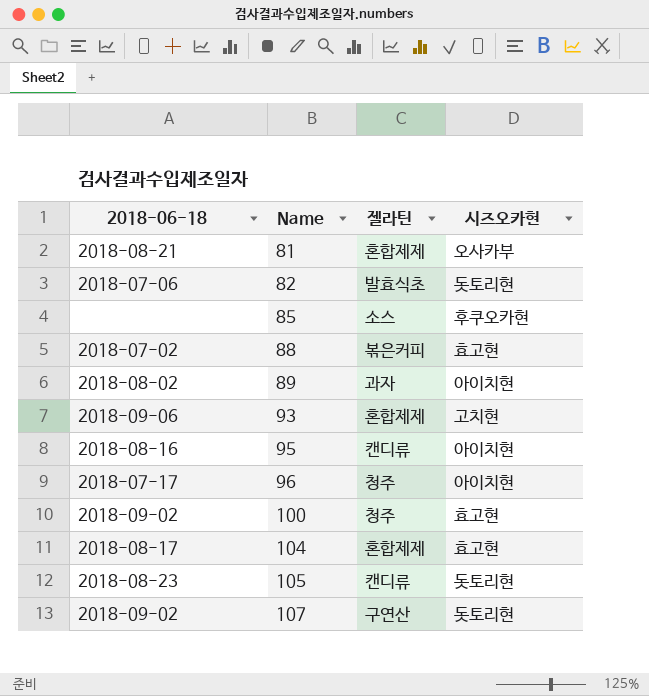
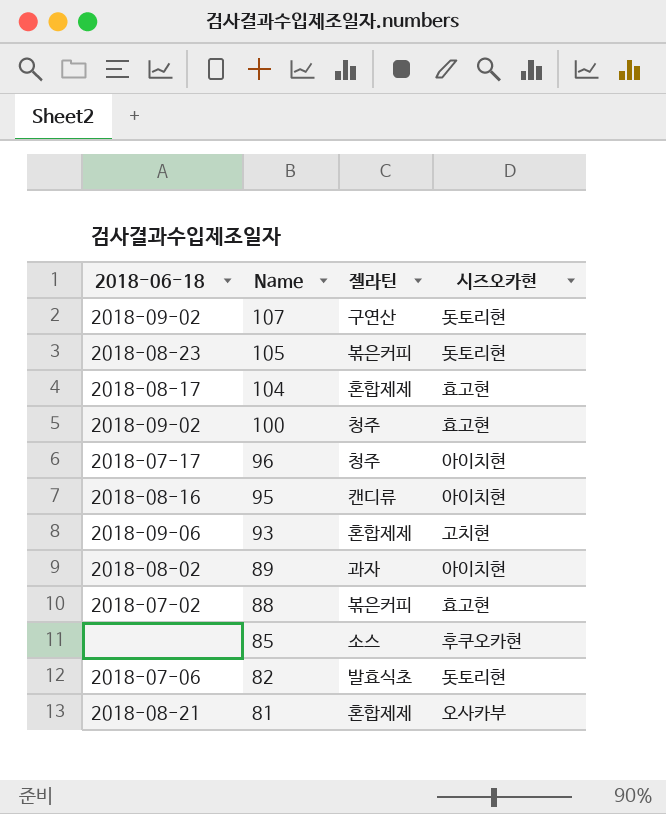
row order: Name ascending -> Name descending
105 | 젤라틴: 캔디류 -> 볶은커피

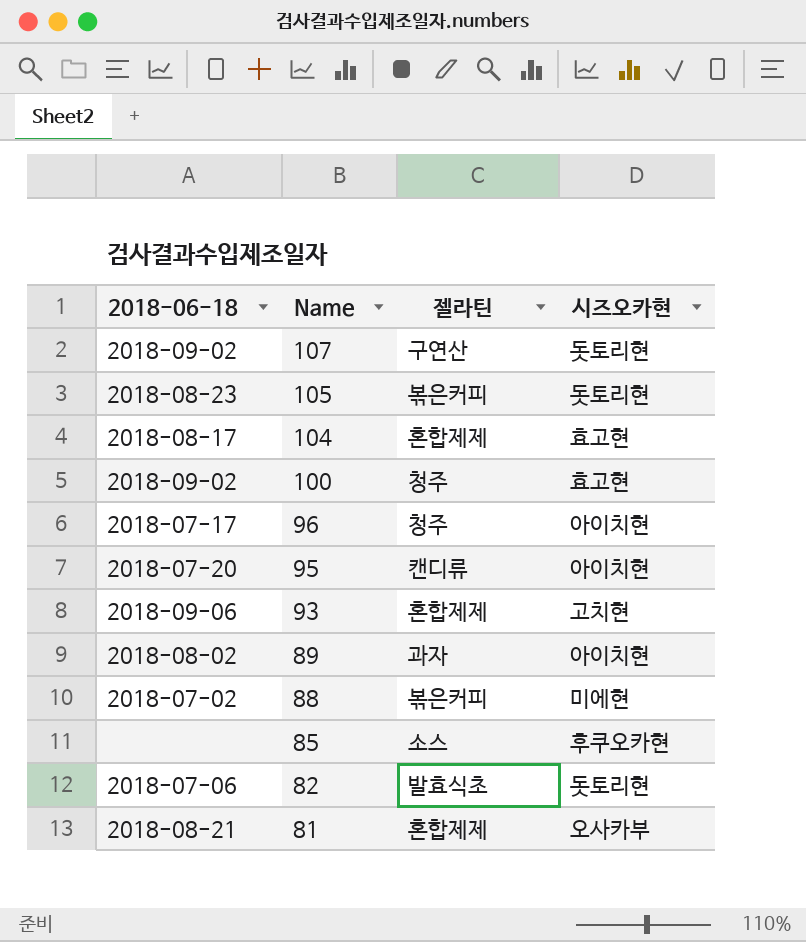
95 | 2018-06-18: 2018-08-16 -> 2018-07-20
88 | 시즈오카현: 효고현 -> 미에현

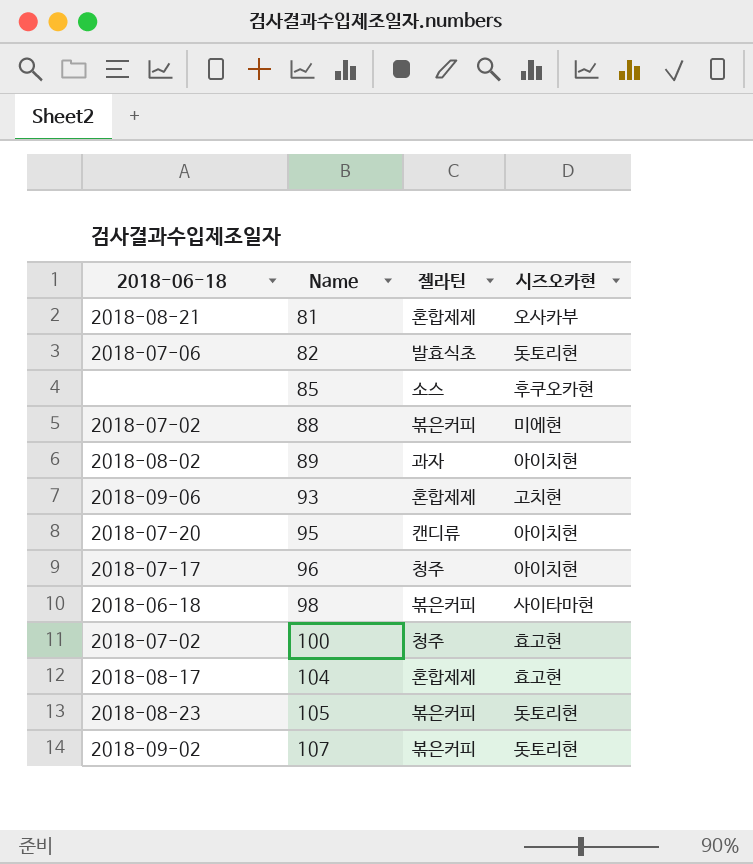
row order: Name descending -> Name ascending
row 98: none -> 2018-06-18 | 볶은커피 | 사이타마현
100 | 2018-06-18: 2018-09-02 -> 2018-07-02
107 | 젤라틴: 구연산 -> 볶은커피

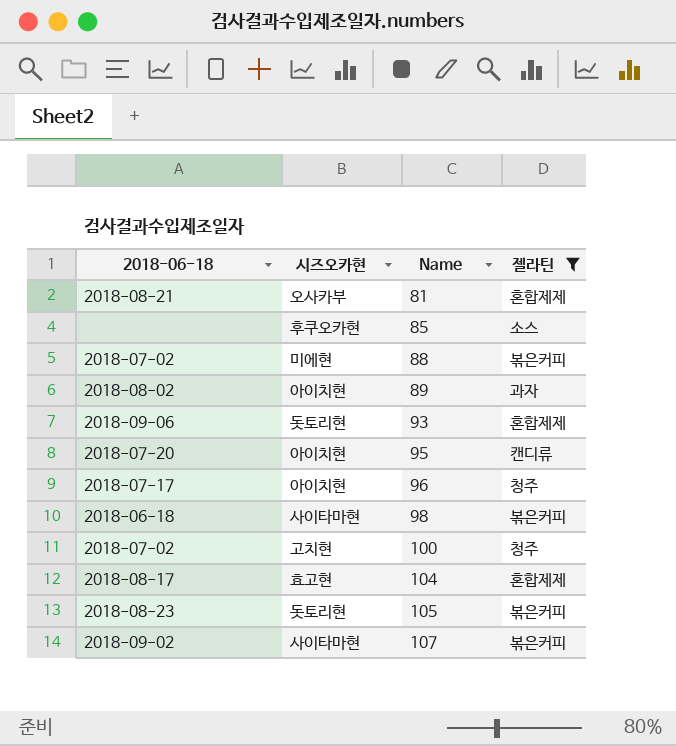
filter: none -> 젤라틴 != 발효식초
column 시즈오카현 | position: 4 -> 2
93 | 시즈오카현: 고치현 -> 돗토리현
100 | 시즈오카현: 효고현 -> 고치현
107 | 시즈오카현: 돗토리현 -> 사이타마현

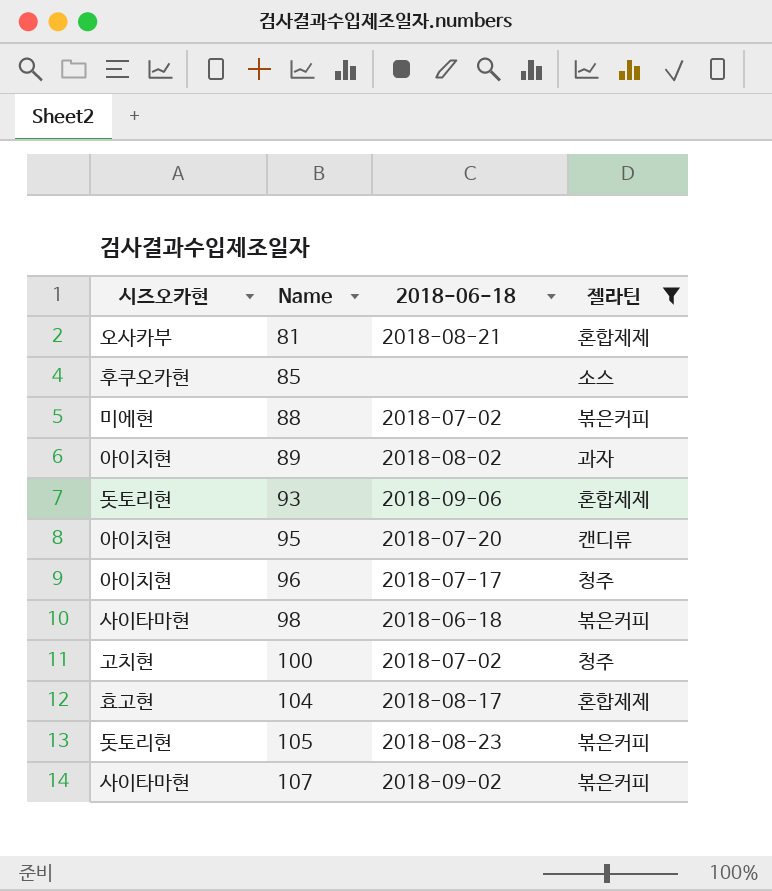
column 2018-06-18 | position: 1 -> 3

